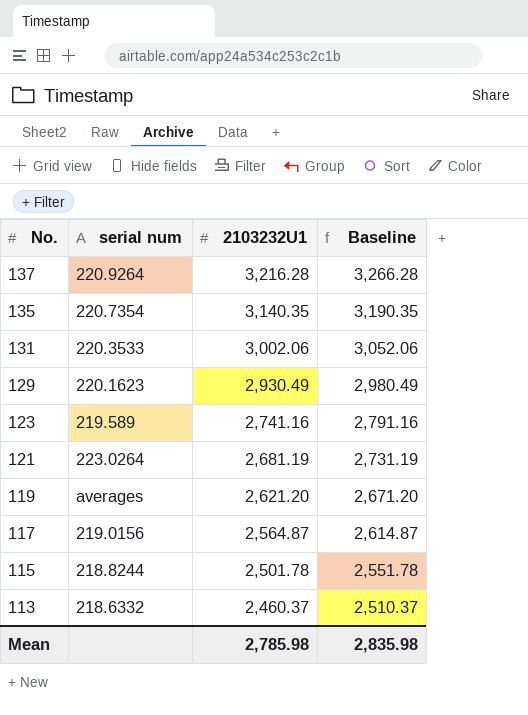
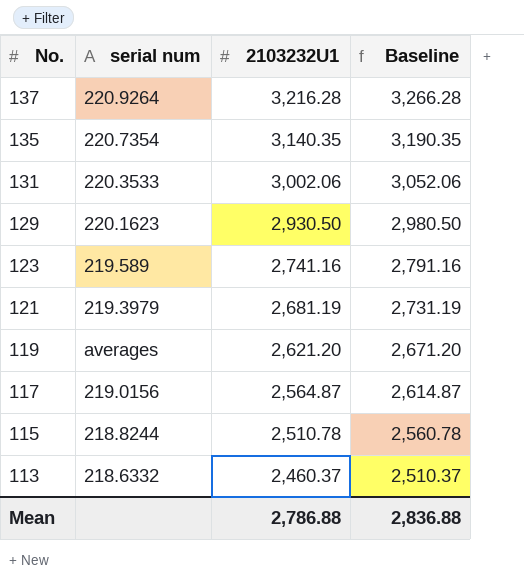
129 | 2103232U1: 2,930.49 -> 2,930.50
129 | Baseline: 2,980.49 -> 2,980.50
121 | serial num: 223.0264 -> 219.3979
115 | 2103232U1: 2,501.78 -> 2,510.78
115 | Baseline: 2,551.78 -> 2,560.78
Mean | 2103232U1: 2,785.98 -> 2,786.88
Mean | Baseline: 2,835.98 -> 2,836.88

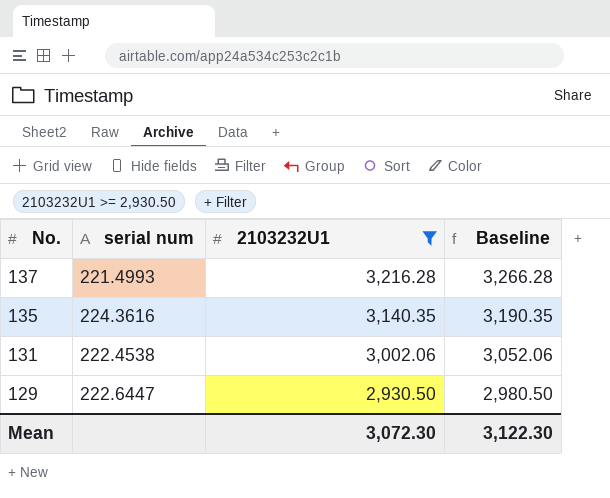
filter: none -> 2103232U1 >= 2,930.50
137 | serial num: 220.9264 -> 221.4993
135 | serial num: 220.7354 -> 224.3616
131 | serial num: 220.3533 -> 222.4538
129 | serial num: 220.1623 -> 222.6447
Mean | 2103232U1: 2,786.88 -> 3,072.30
Mean | Baseline: 2,836.88 -> 3,122.30

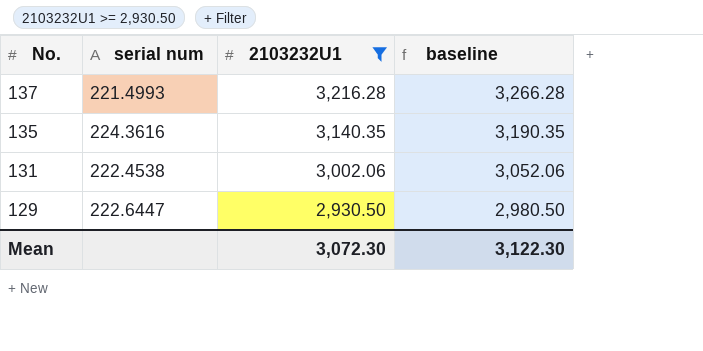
column name: Baseline -> baseline

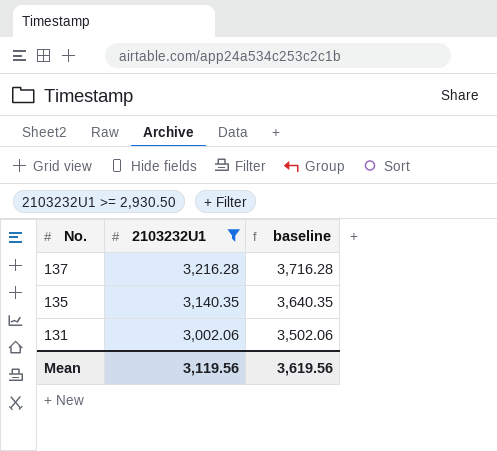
column serial num | position: 2 -> none
column baseline | formula: [2103232U1] + 50 -> [2103232U1] + 500
row 129: 222.6447 | 2,930.50 | 2,980.50 -> none
Mean | 2103232U1: 3,072.30 -> 3,119.56
Mean | baseline: 3,122.30 -> 3,619.56

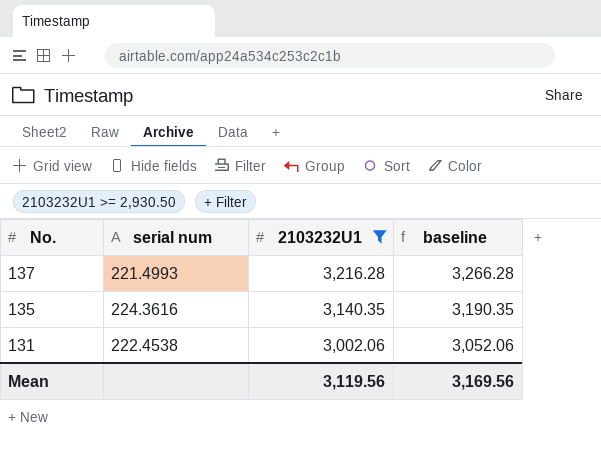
column serial num | position: none -> 2
column baseline | formula: [2103232U1] + 500 -> [2103232U1] + 50
Mean | baseline: 3,619.56 -> 3,169.56

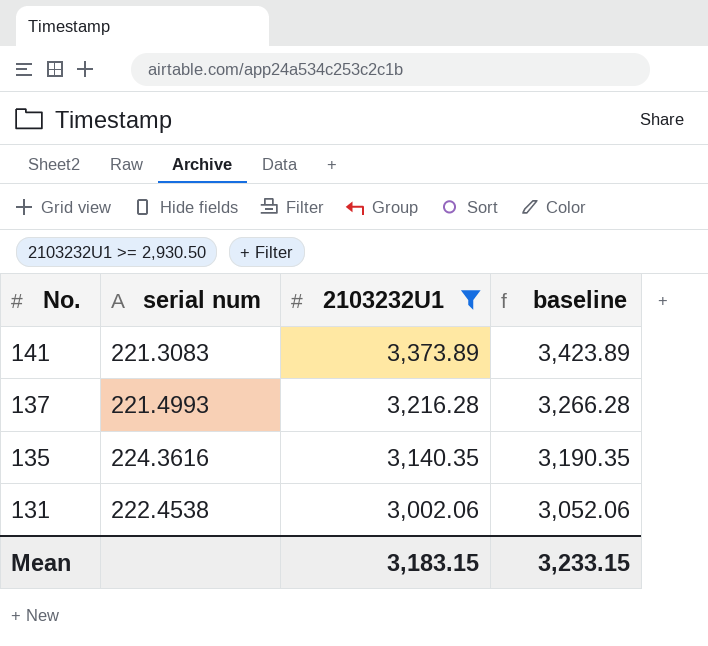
row 141: none -> 221.3083 | 3,373.89 | 3,423.89
Mean | 2103232U1: 3,119.56 -> 3,183.15
Mean | baseline: 3,169.56 -> 3,233.15

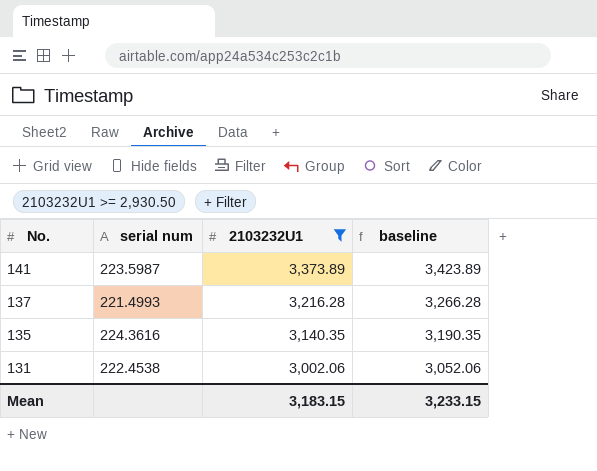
141 | serial num: 221.3083 -> 223.5987

